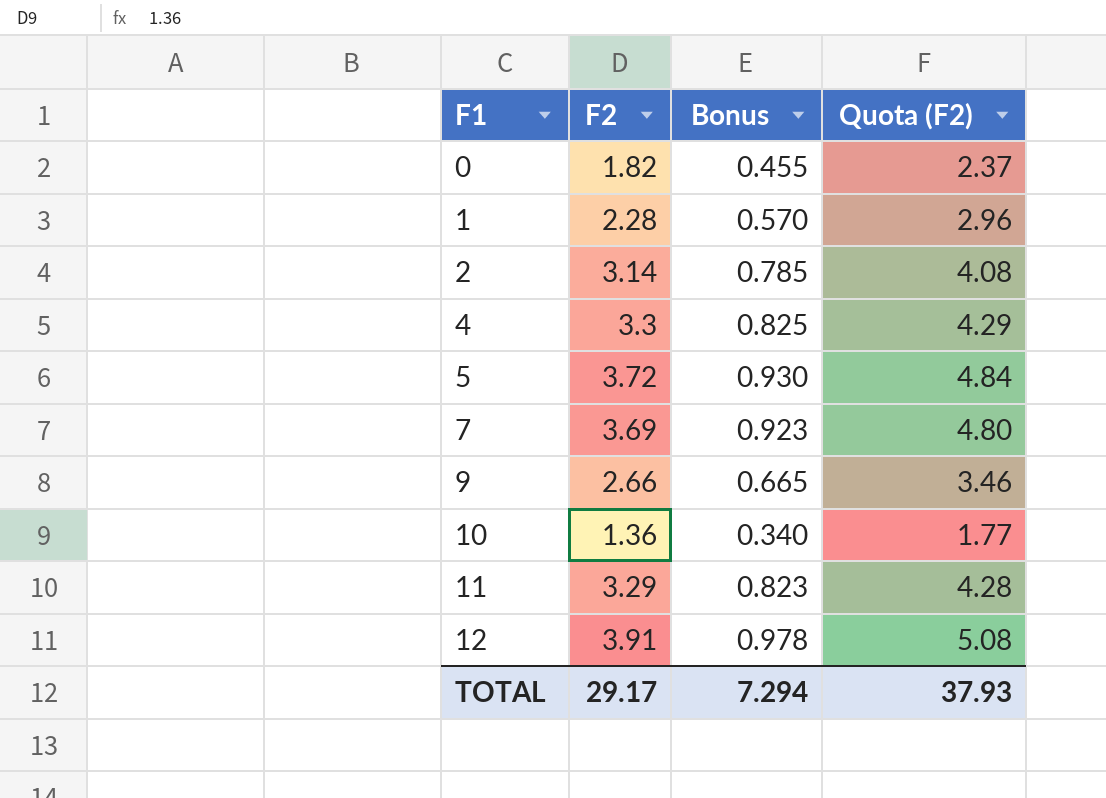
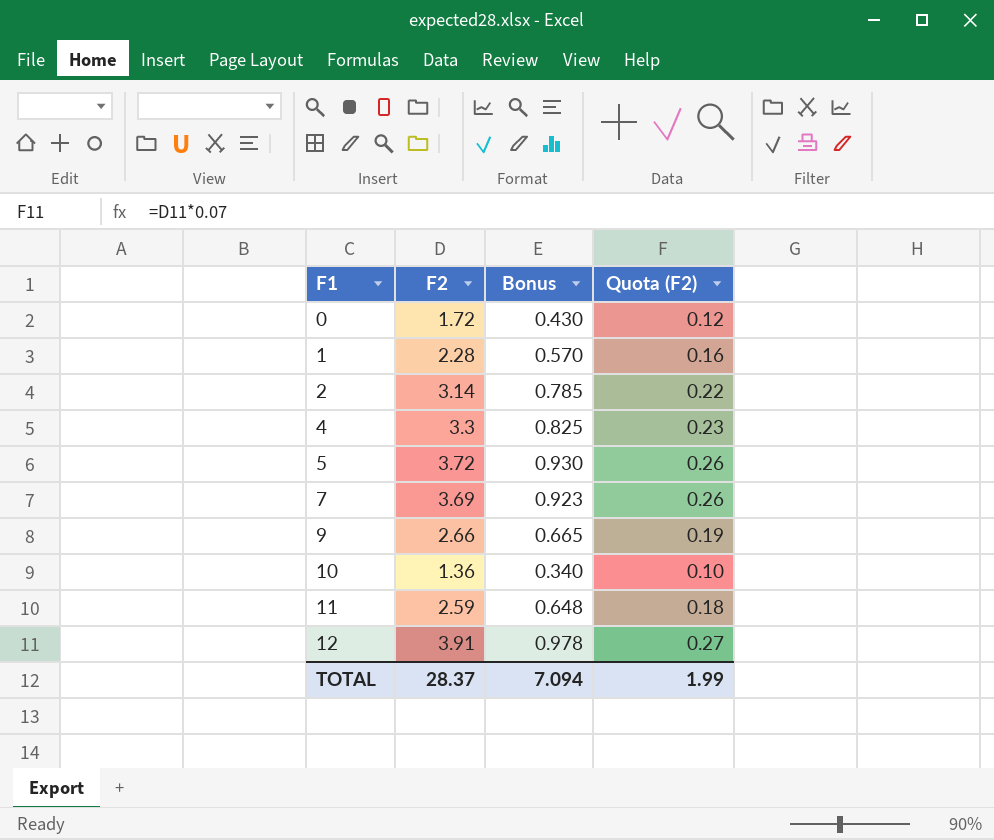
column Quota (F2) | formula: [F2] * 1.3 -> [F2] * 0.07
0 | F2: 1.82 -> 1.72
0 | Bonus: 0.455 -> 0.430
11 | F2: 3.29 -> 2.59
11 | Bonus: 0.823 -> 0.648
TOTAL | F2: 29.17 -> 28.37
TOTAL | Bonus: 7.294 -> 7.094
TOTAL | Quota (F2): 37.93 -> 1.99

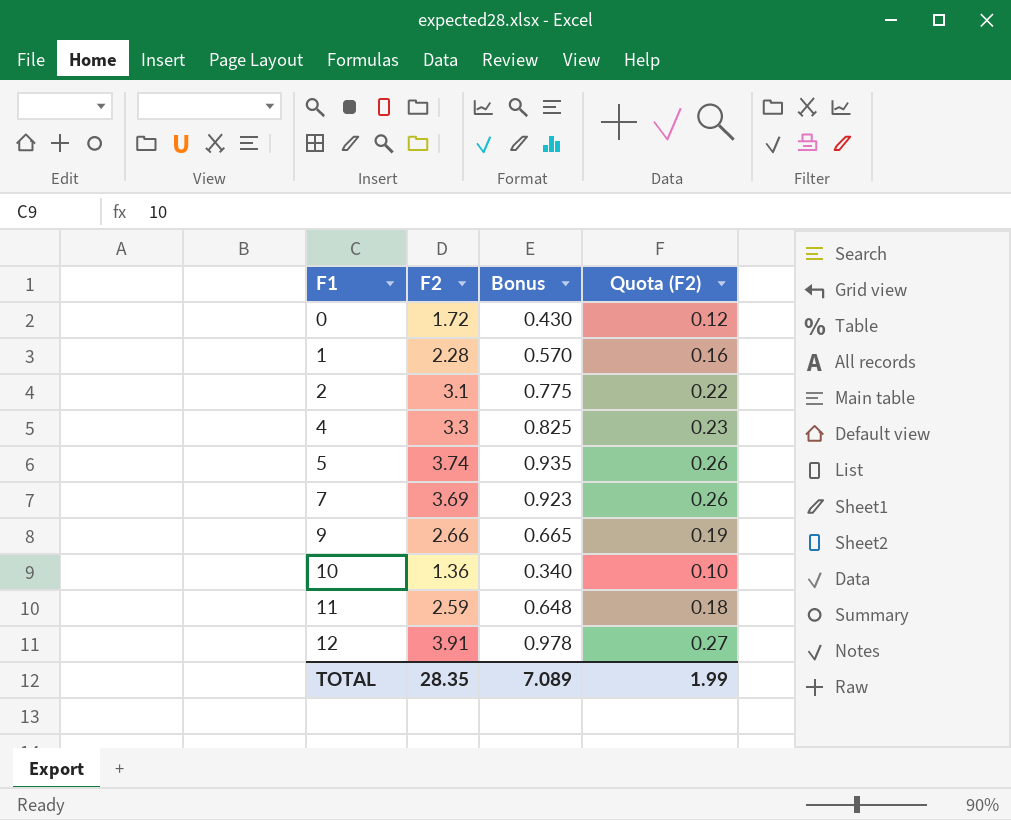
2 | F2: 3.14 -> 3.1
2 | Bonus: 0.785 -> 0.775
5 | F2: 3.72 -> 3.74
5 | Bonus: 0.930 -> 0.935
TOTAL | F2: 28.37 -> 28.35
TOTAL | Bonus: 7.094 -> 7.089

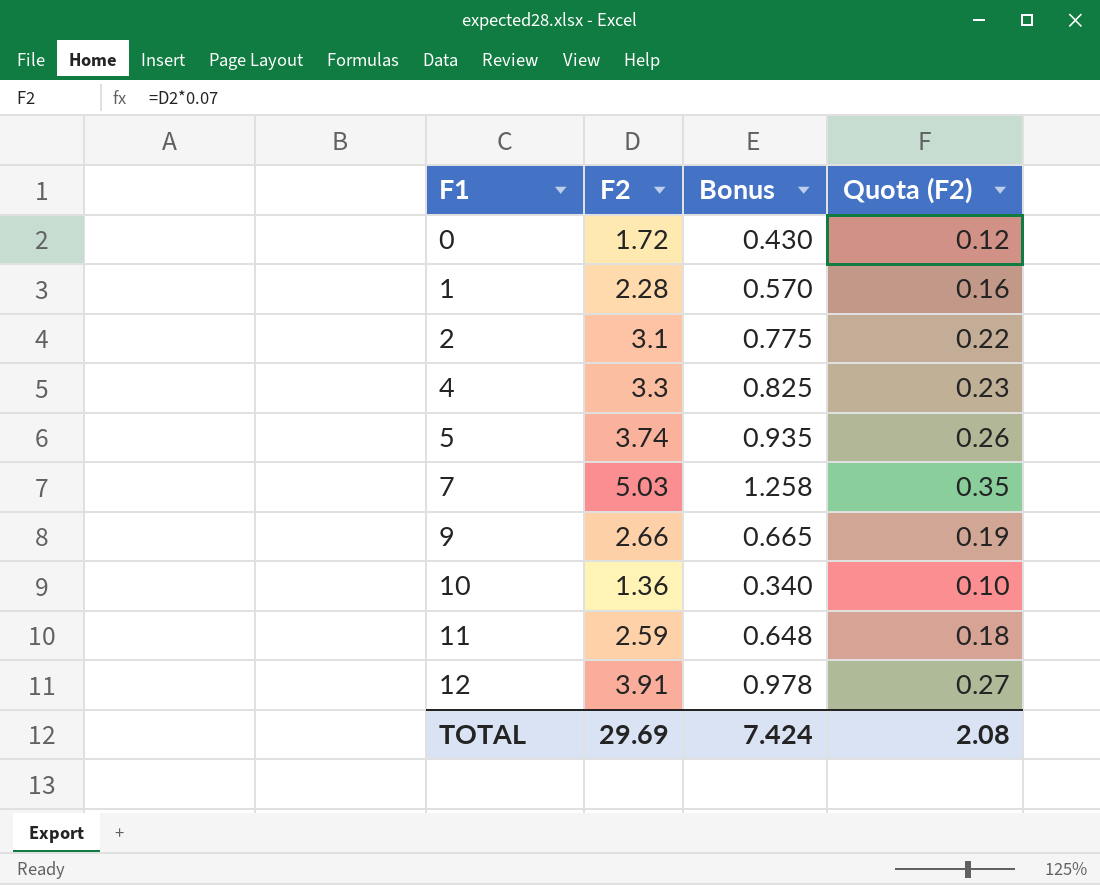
7 | F2: 3.69 -> 5.03
7 | Bonus: 0.923 -> 1.258
7 | Quota (F2): 0.26 -> 0.35
TOTAL | F2: 28.35 -> 29.69
TOTAL | Bonus: 7.089 -> 7.424
TOTAL | Quota (F2): 1.99 -> 2.08

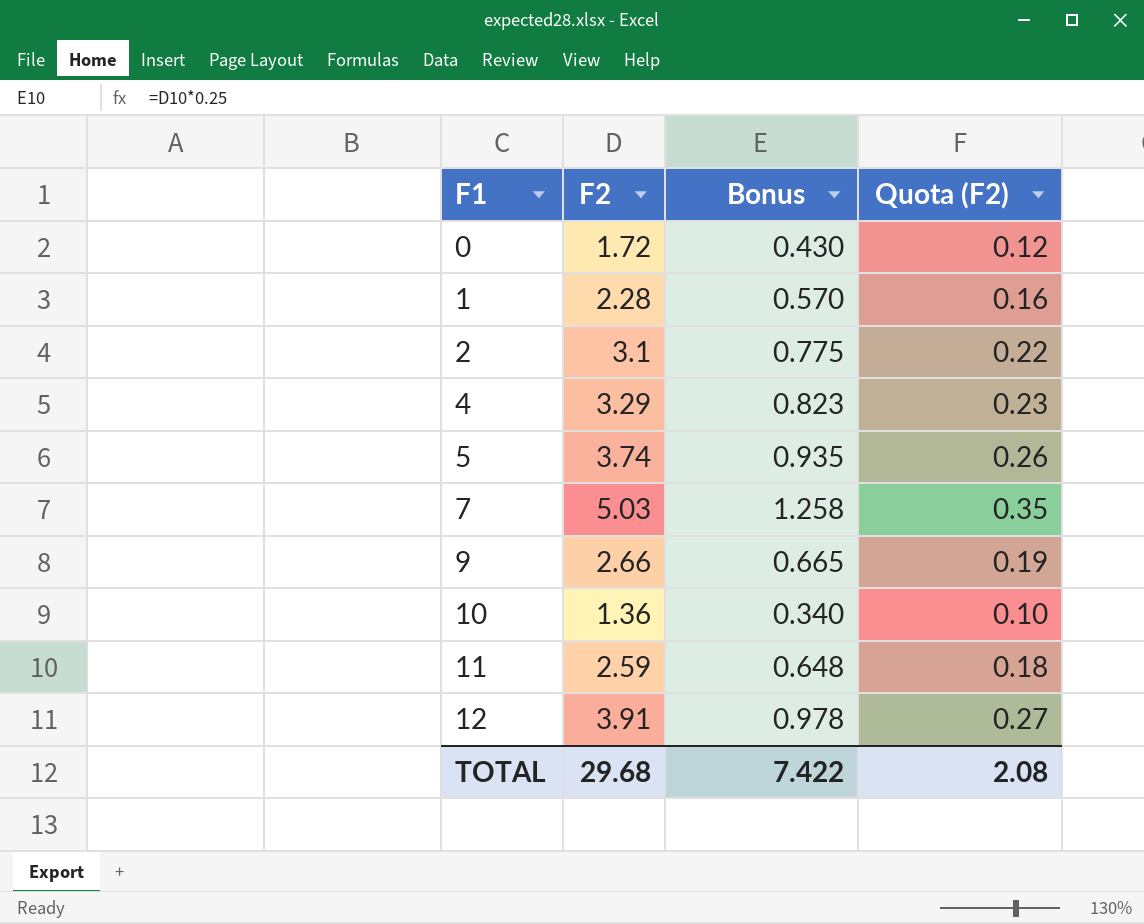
4 | F2: 3.3 -> 3.29
4 | Bonus: 0.825 -> 0.823
TOTAL | F2: 29.69 -> 29.68
TOTAL | Bonus: 7.424 -> 7.422

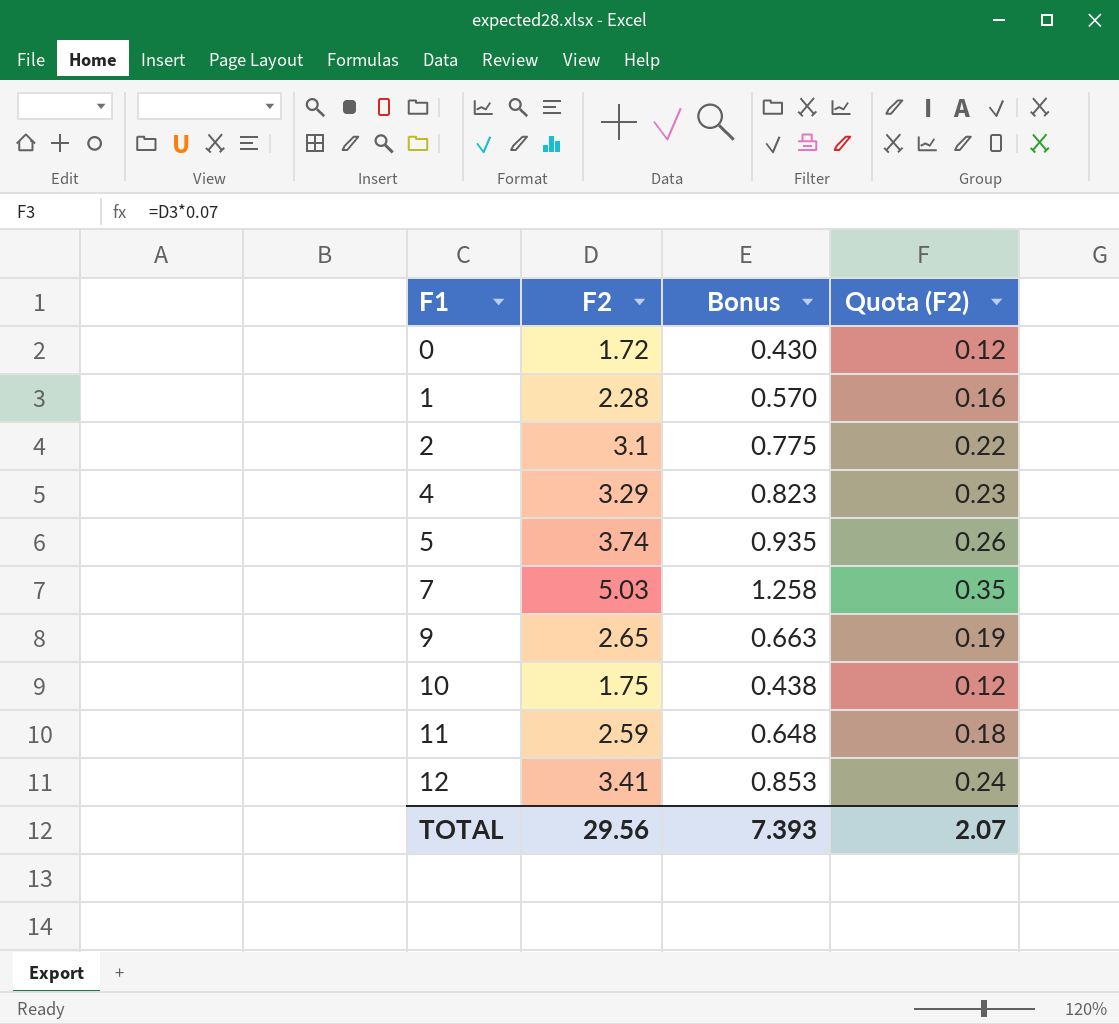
9 | F2: 2.66 -> 2.65
9 | Bonus: 0.665 -> 0.663
10 | F2: 1.36 -> 1.75
10 | Bonus: 0.340 -> 0.438
10 | Quota (F2): 0.10 -> 0.12
12 | F2: 3.91 -> 3.41
12 | Bonus: 0.978 -> 0.853
12 | Quota (F2): 0.27 -> 0.24
TOTAL | F2: 29.68 -> 29.56
TOTAL | Bonus: 7.422 -> 7.393
TOTAL | Quota (F2): 2.08 -> 2.07

